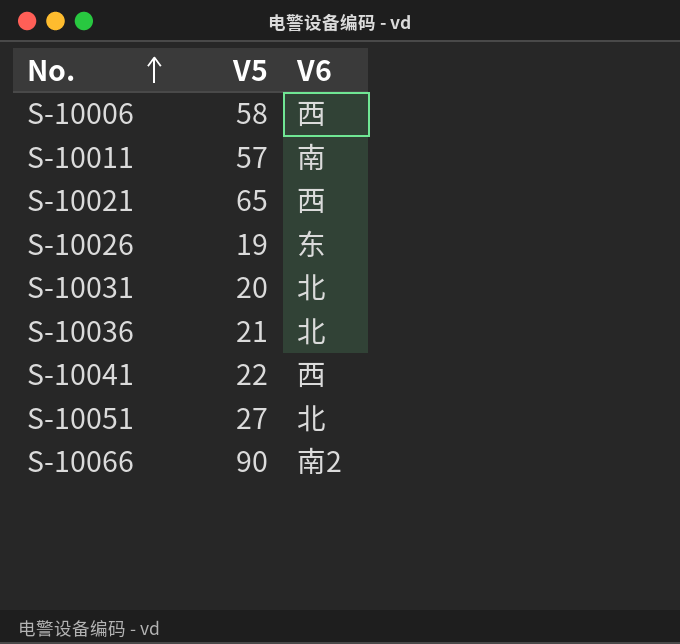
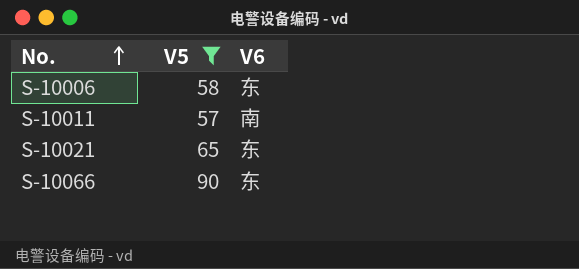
filter: none -> V5 >= 57
S-10006 | V6: 西 -> 东
S-10021 | V6: 西 -> 东
S-10066 | V6: 南2 -> 东

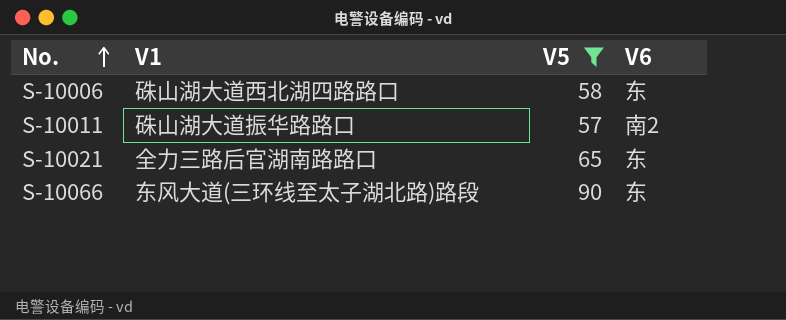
column V1 | position: none -> 2
S-10011 | V6: 南 -> 南2

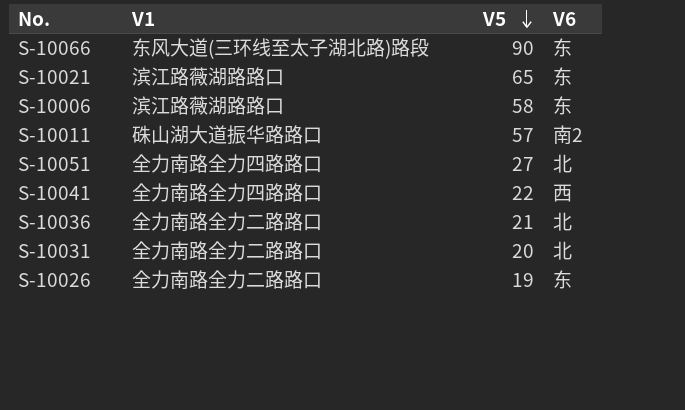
filter: V5 >= 57 -> none
row order: No. ascending -> V5 descending
S-10021 | V1: 全力三路后官湖南路路口 -> 滨江路薇湖路路口
S-10006 | V1: 硃山湖大道西北湖四路路口 -> 滨江路薇湖路路口

